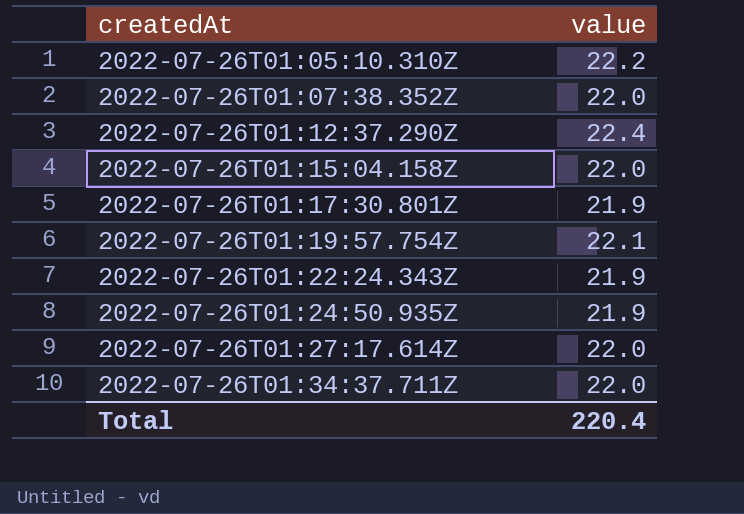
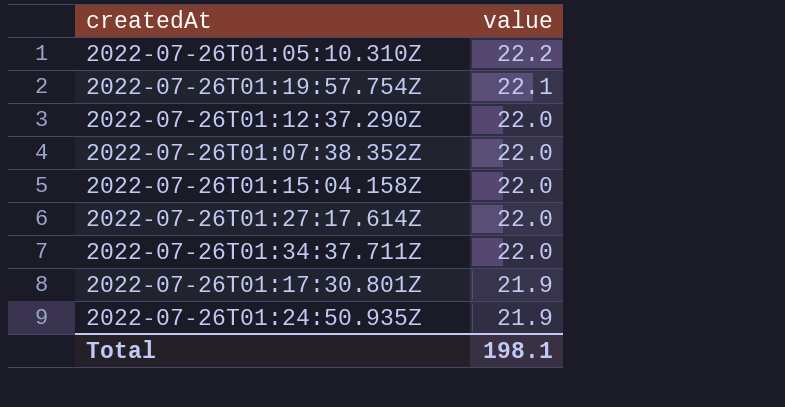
row order: createdAt ascending -> value descending
row 2022-07-26T01:22:24.343Z: 21.9 -> none
2022-07-26T01:12:37.290Z | value: 22.4 -> 22.0
Total | value: 220.4 -> 198.1

